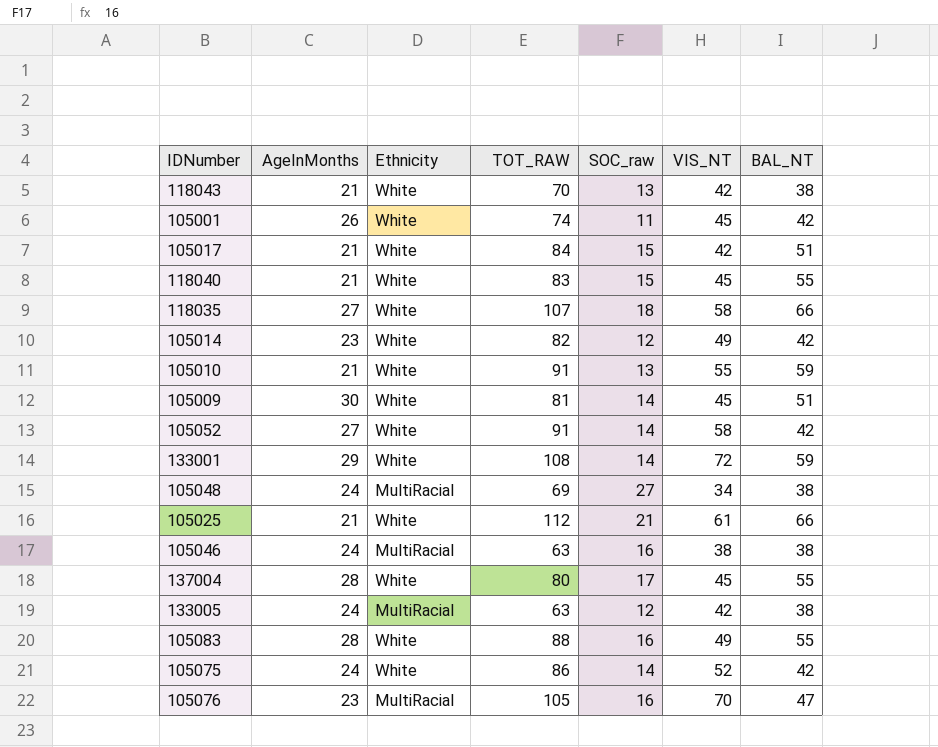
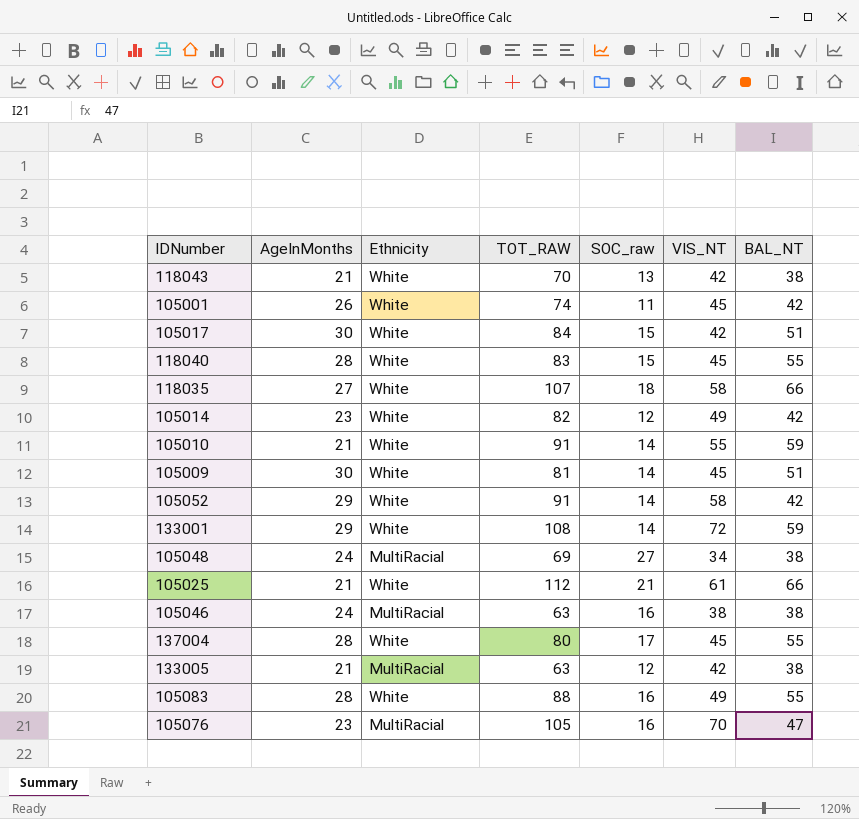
row 105075: 24 | White | 86 | 14 | 52 | 42 -> none
105017 | AgeInMonths: 21 -> 30
118040 | AgeInMonths: 21 -> 28
105010 | SOC_raw: 13 -> 14
105052 | AgeInMonths: 27 -> 29
133005 | AgeInMonths: 24 -> 21

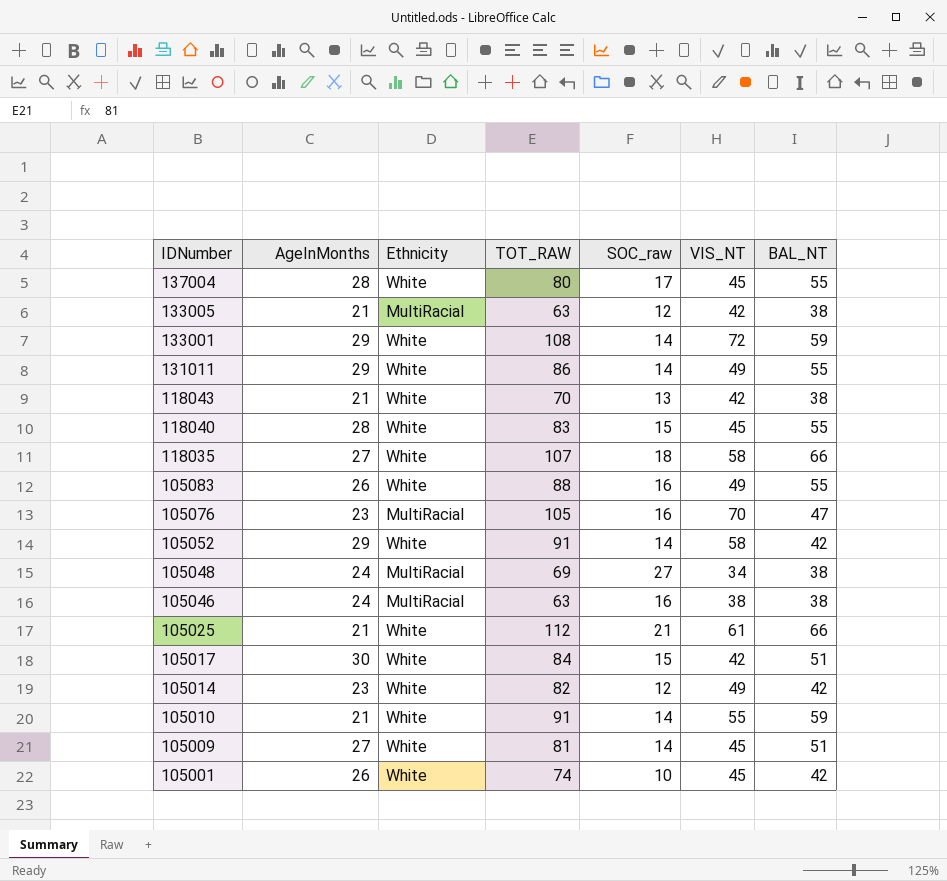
row order: none -> IDNumber descending
row 131011: none -> 29 | White | 86 | 14 | 49 | 55
105083 | AgeInMonths: 28 -> 26
105009 | AgeInMonths: 30 -> 27
105001 | SOC_raw: 11 -> 10

